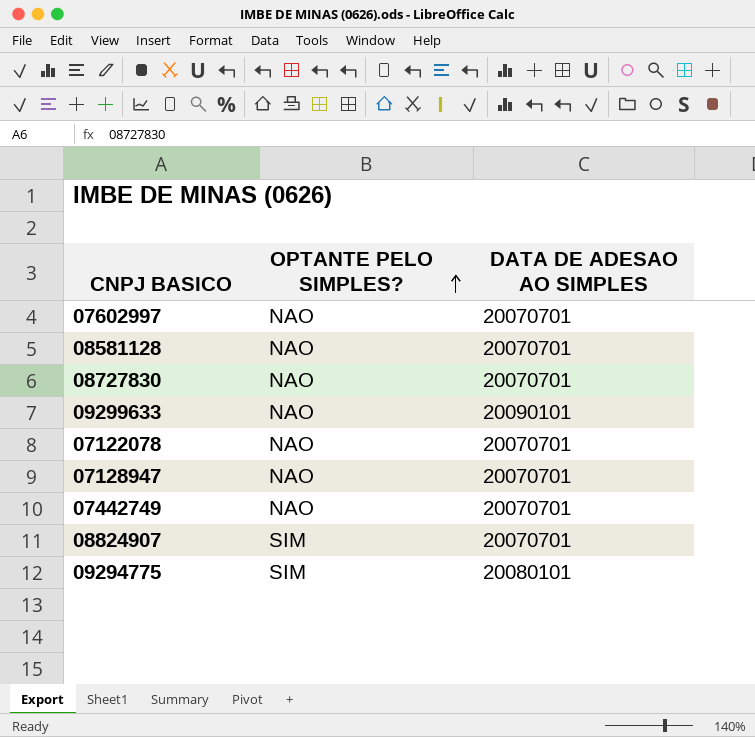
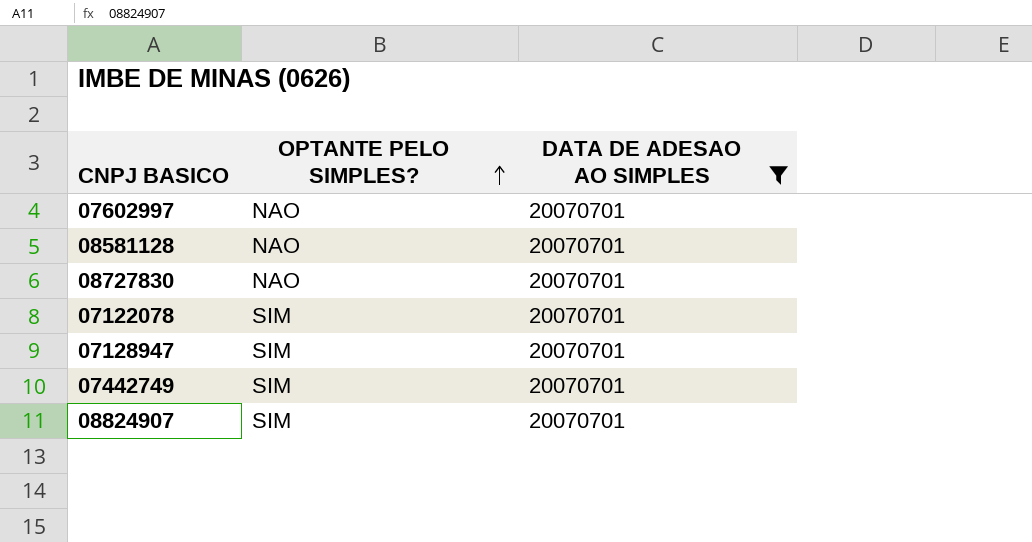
filter: none -> DATA DE ADESAO AO SIMPLES = 20070701
07122078 | OPTANTE PELO SIMPLES?: NAO -> SIM
07128947 | OPTANTE PELO SIMPLES?: NAO -> SIM
07442749 | OPTANTE PELO SIMPLES?: NAO -> SIM

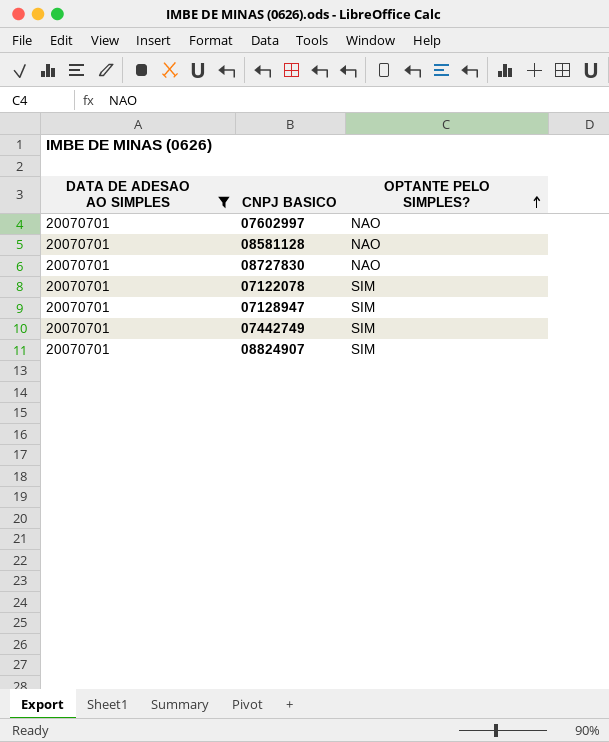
column DATA DE ADESAO AO SIMPLES | position: 3 -> 1

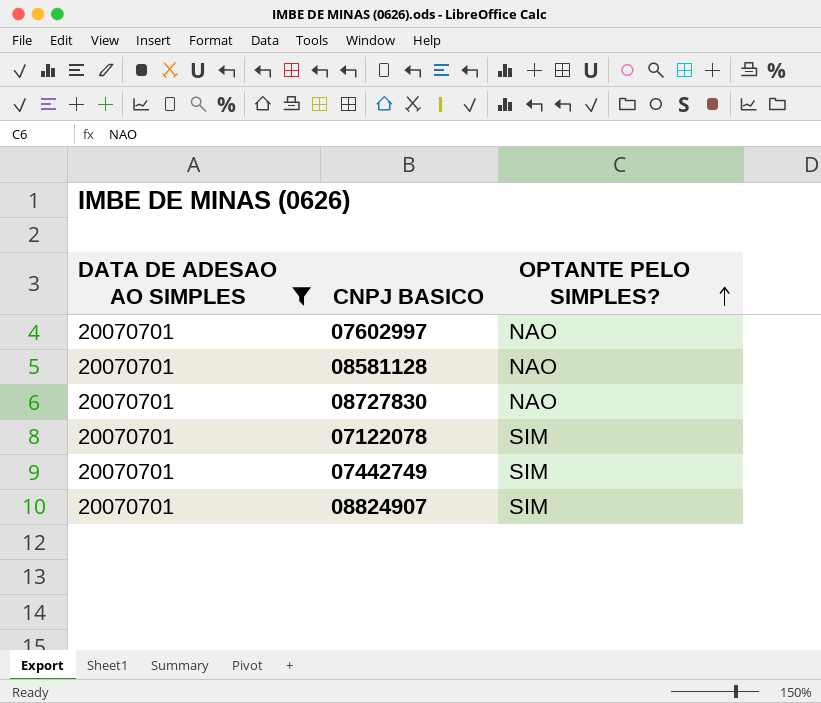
row 07128947: 20070701 | SIM -> none

